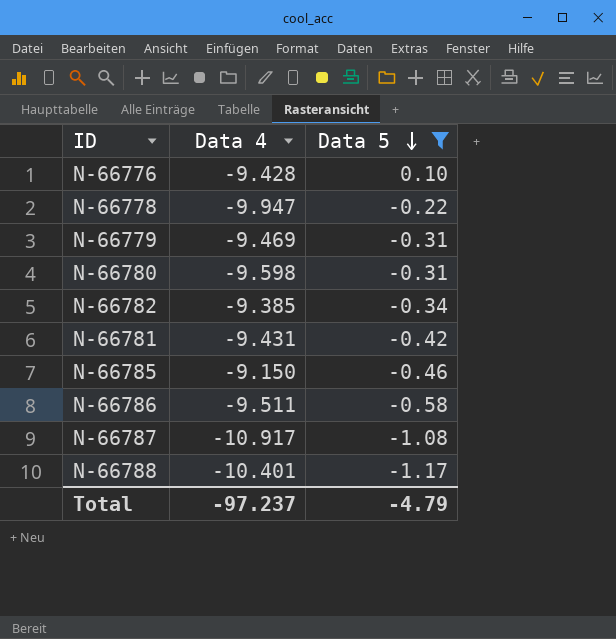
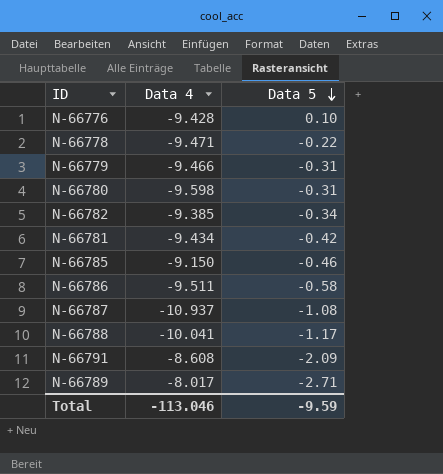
filter: Data 5 >= -1.17 -> none
N-66778 | Data 4: -9.947 -> -9.471
N-66779 | Data 4: -9.469 -> -9.466
N-66781 | Data 4: -9.431 -> -9.434
N-66787 | Data 4: -10.917 -> -10.937
N-66788 | Data 4: -10.401 -> -10.041
Total | Data 4: -97.237 -> -113.046
Total | Data 5: -4.79 -> -9.59

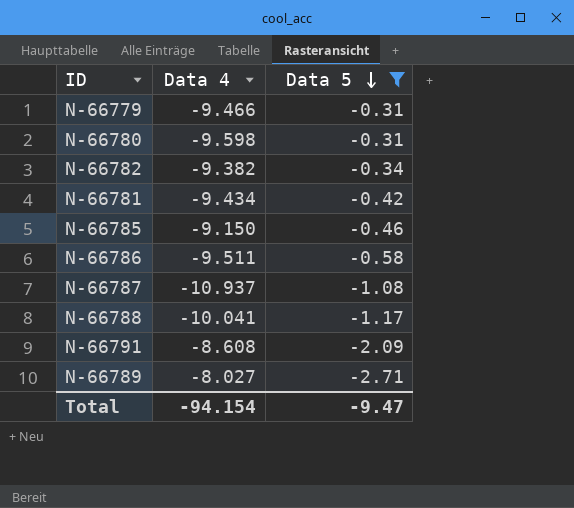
filter: none -> Data 5 <= -0.31
N-66782 | Data 4: -9.385 -> -9.382
N-66789 | Data 4: -8.017 -> -8.027
Total | Data 4: -113.046 -> -94.154
Total | Data 5: -9.59 -> -9.47

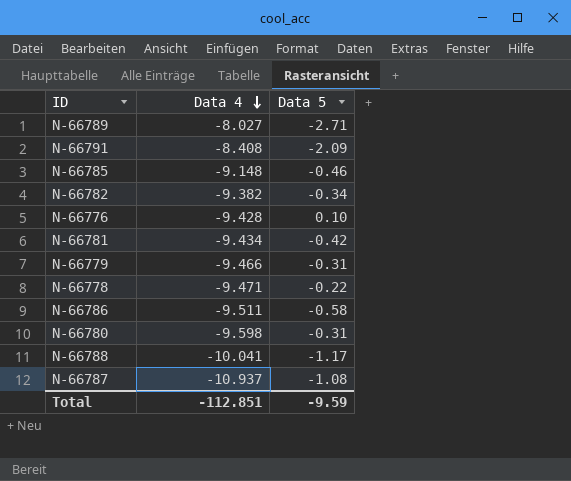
filter: Data 5 <= -0.31 -> none
row order: Data 5 descending -> Data 4 descending
N-66791 | Data 4: -8.608 -> -8.408
N-66785 | Data 4: -9.150 -> -9.148
Total | Data 4: -94.154 -> -112.851
Total | Data 5: -9.47 -> -9.59

